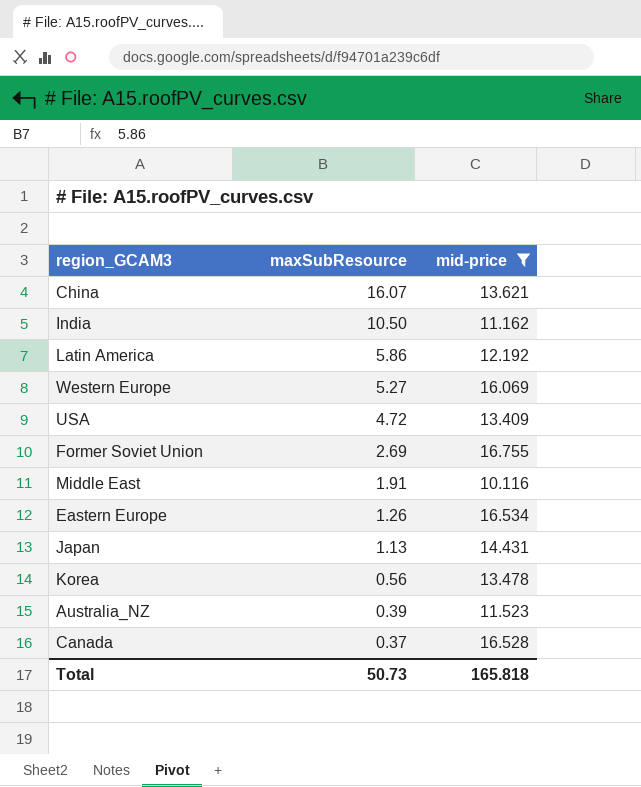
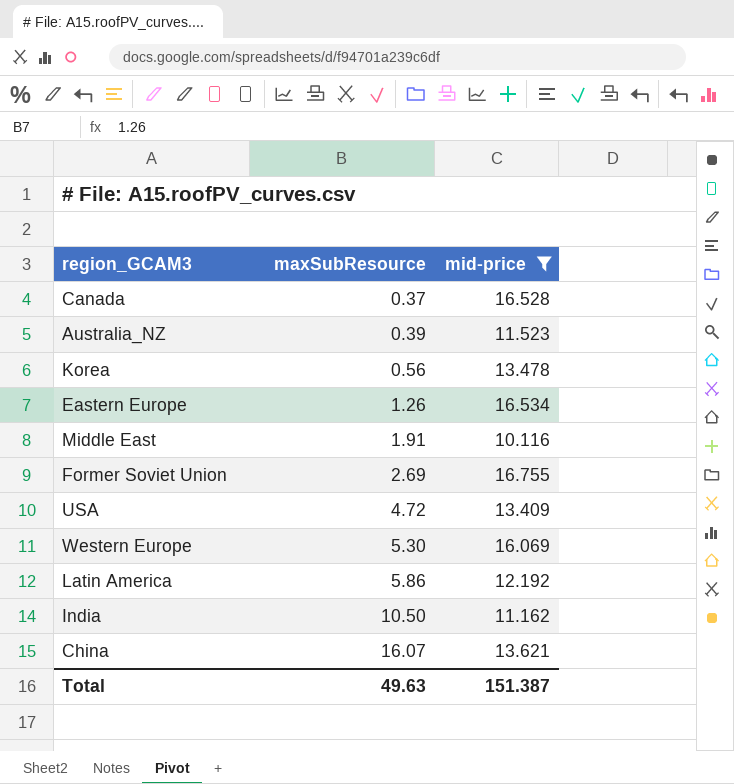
row order: maxSubResource descending -> maxSubResource ascending
row Japan: 1.13 | 14.431 -> none
Western Europe | maxSubResource: 5.27 -> 5.30
Total | maxSubResource: 50.73 -> 49.63
Total | mid-price: 165.818 -> 151.387

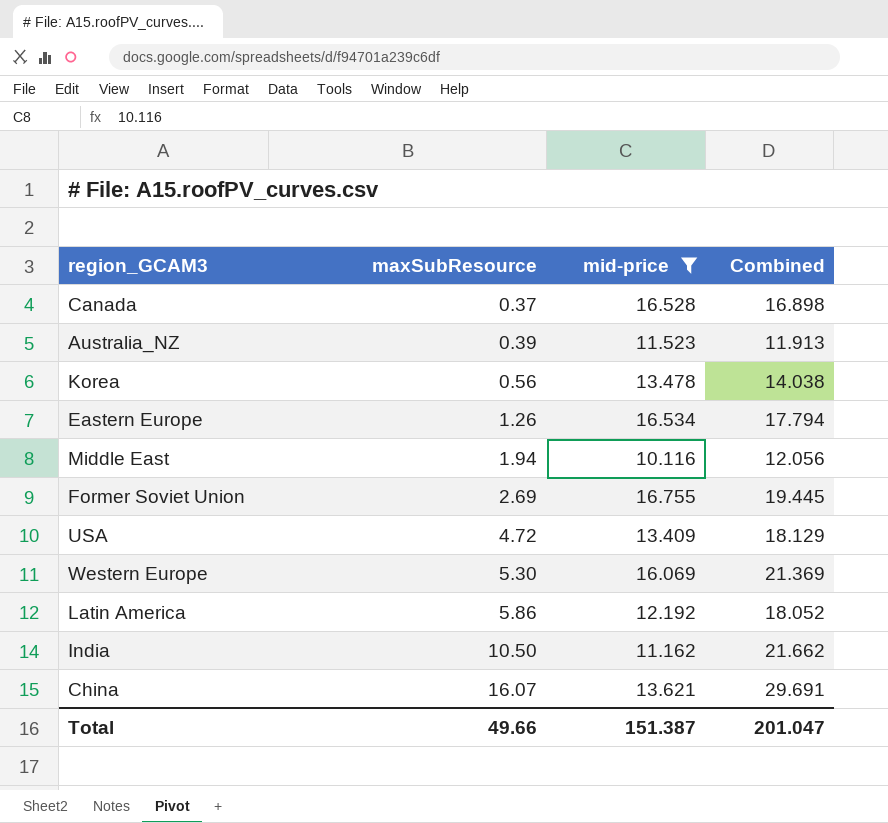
column Combined | formula: none -> [maxSubResource] + [mid-price]
Middle East | maxSubResource: 1.91 -> 1.94
Total | maxSubResource: 49.63 -> 49.66

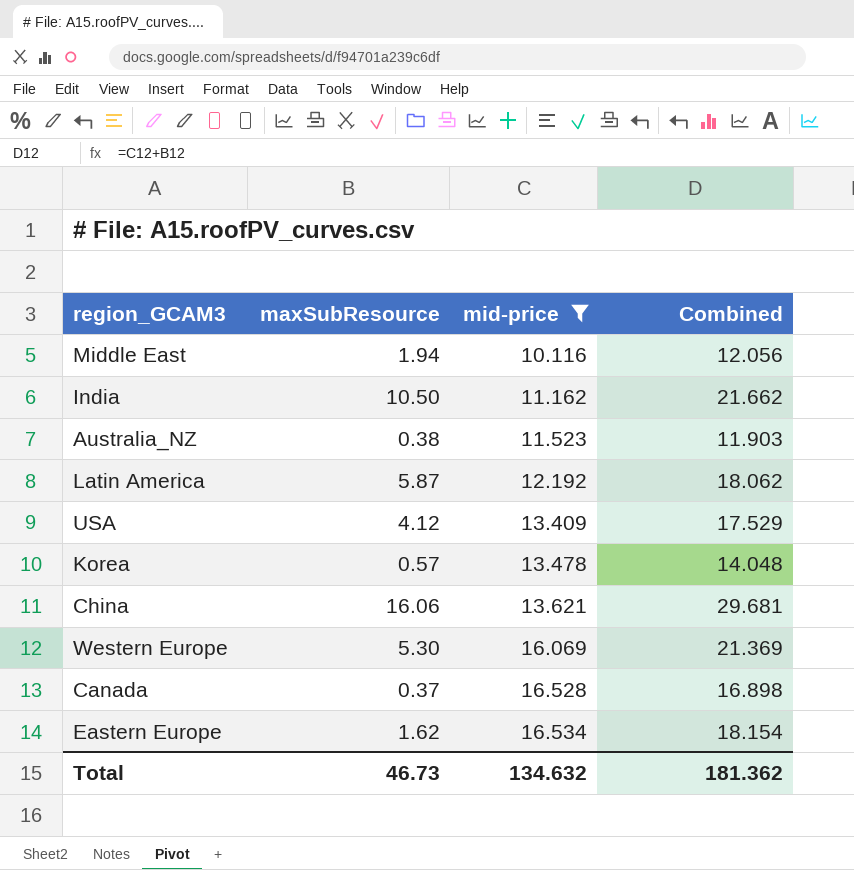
row order: maxSubResource ascending -> mid-price ascending
row Former Soviet Union: 2.69 | 16.755 | 19.445 -> none
Australia_NZ | maxSubResource: 0.39 -> 0.38
Australia_NZ | Combined: 11.913 -> 11.903
Latin America | maxSubResource: 5.86 -> 5.87
Latin America | Combined: 18.052 -> 18.062
USA | maxSubResource: 4.72 -> 4.12
USA | Combined: 18.129 -> 17.529
Korea | maxSubResource: 0.56 -> 0.57
Korea | Combined: 14.038 -> 14.048
China | maxSubResource: 16.07 -> 16.06
China | Combined: 29.691 -> 29.681
Eastern Europe | maxSubResource: 1.26 -> 1.62
Eastern Europe | Combined: 17.794 -> 18.154
Total | maxSubResource: 49.66 -> 46.73
Total | mid-price: 151.387 -> 134.632
Total | Combined: 201.047 -> 181.362

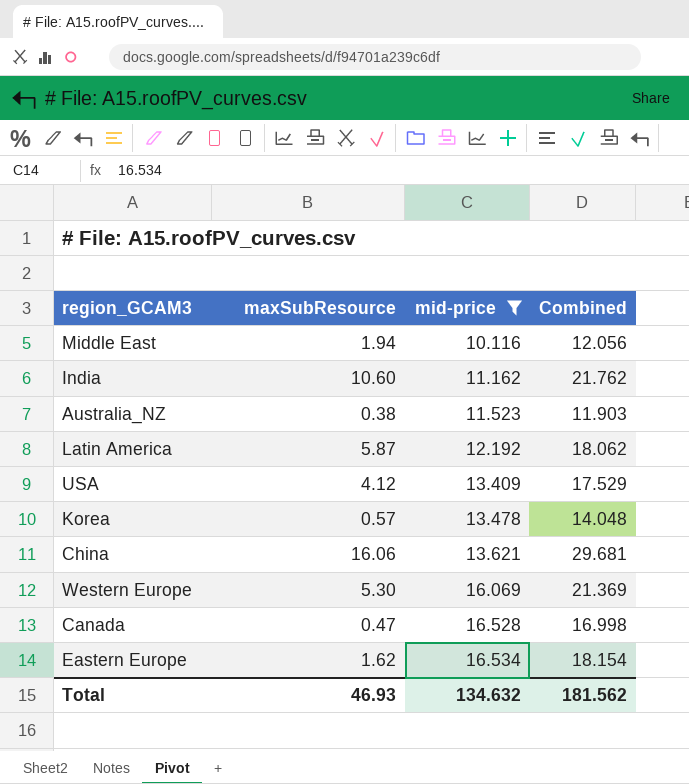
India | maxSubResource: 10.50 -> 10.60
India | Combined: 21.662 -> 21.762
Canada | maxSubResource: 0.37 -> 0.47
Canada | Combined: 16.898 -> 16.998
Total | maxSubResource: 46.73 -> 46.93
Total | Combined: 181.362 -> 181.562

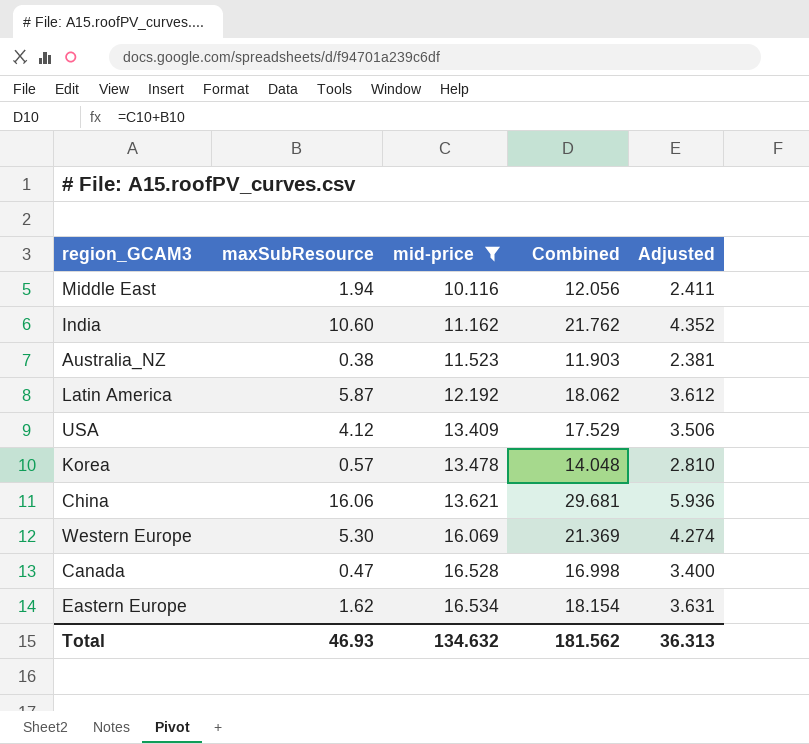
column Adjusted | formula: none -> [Combined] * 0.2

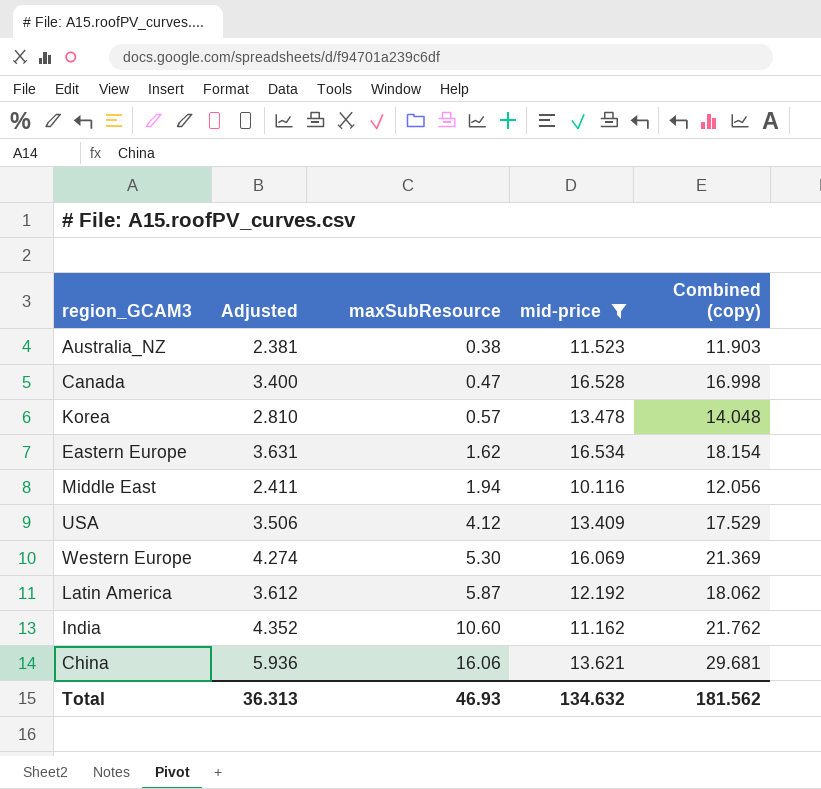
row order: mid-price ascending -> maxSubResource ascending
column Adjusted | position: 5 -> 2
column name: Combined -> Combined (copy)

